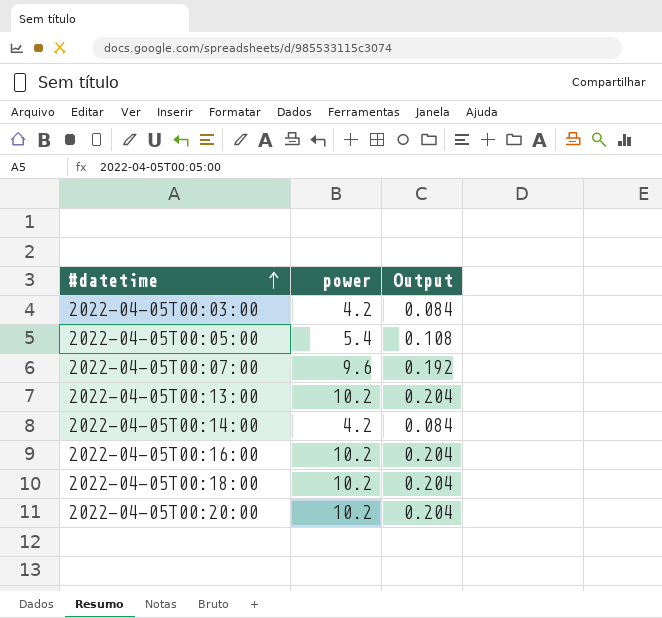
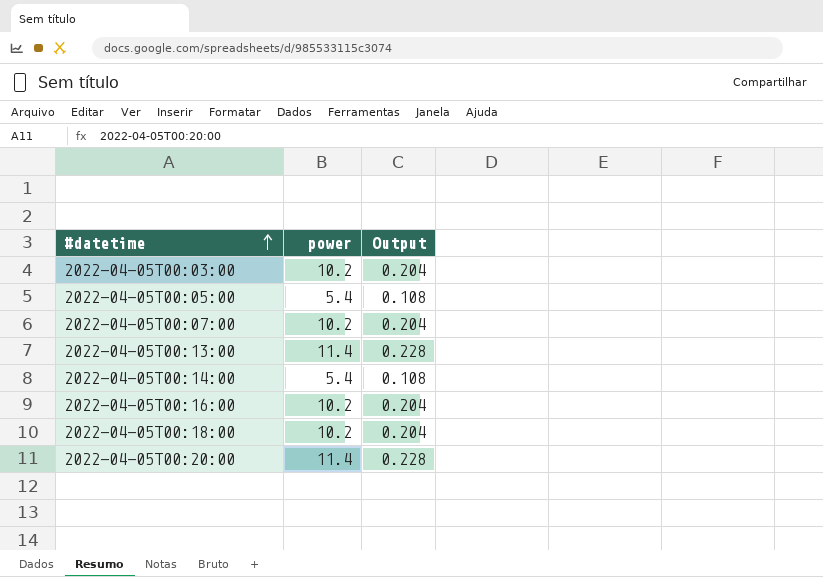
2022-04-05T00:03:00 | power: 4.2 -> 10.2
2022-04-05T00:03:00 | Output: 0.084 -> 0.204
2022-04-05T00:07:00 | power: 9.6 -> 10.2
2022-04-05T00:07:00 | Output: 0.192 -> 0.204
2022-04-05T00:13:00 | power: 10.2 -> 11.4
2022-04-05T00:13:00 | Output: 0.204 -> 0.228
2022-04-05T00:14:00 | power: 4.2 -> 5.4
2022-04-05T00:14:00 | Output: 0.084 -> 0.108
2022-04-05T00:20:00 | power: 10.2 -> 11.4
2022-04-05T00:20:00 | Output: 0.204 -> 0.228

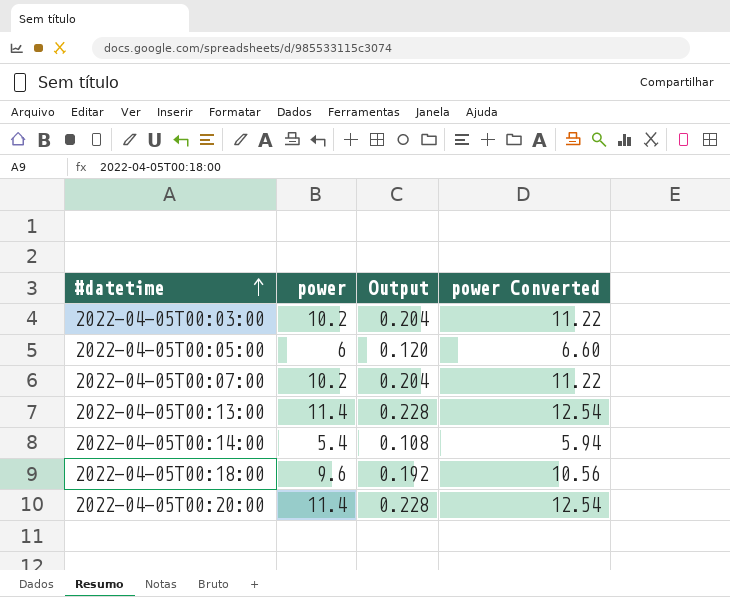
column power Converted | formula: none -> [power] * 1.1
row 2022-04-05T00:16:00: 10.2 | 0.204 -> none
2022-04-05T00:05:00 | power: 5.4 -> 6
2022-04-05T00:05:00 | Output: 0.108 -> 0.120
2022-04-05T00:18:00 | power: 10.2 -> 9.6
2022-04-05T00:18:00 | Output: 0.204 -> 0.192

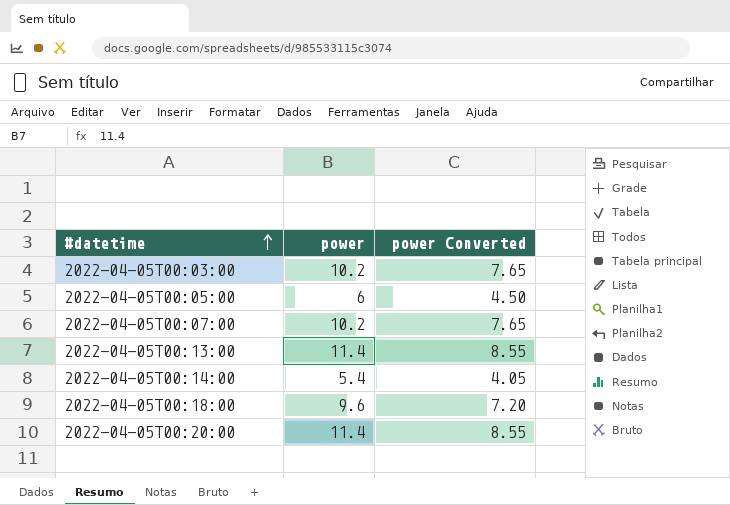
column Output | formula: [power] * 0.02 -> none
column power Converted | formula: [power] * 1.1 -> [power] * 0.75

